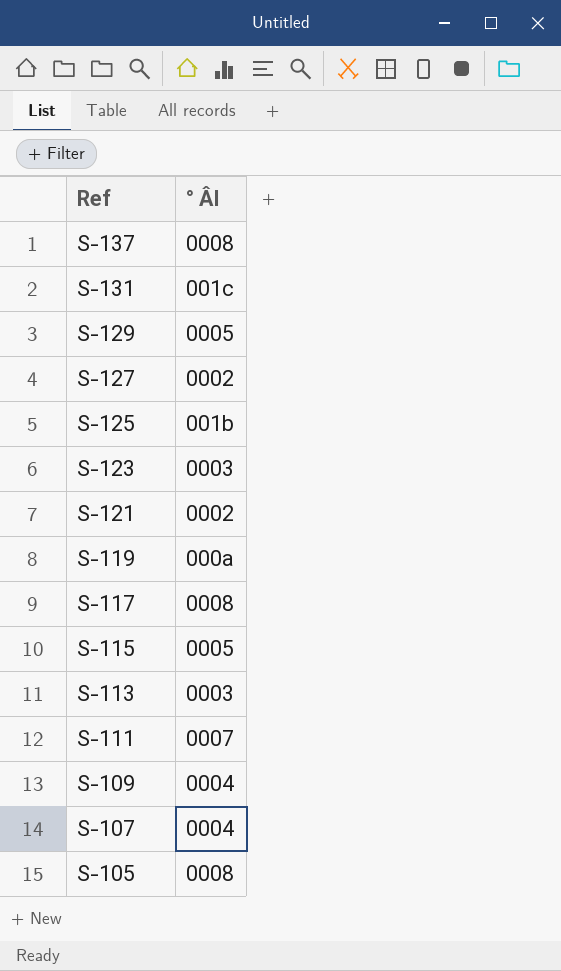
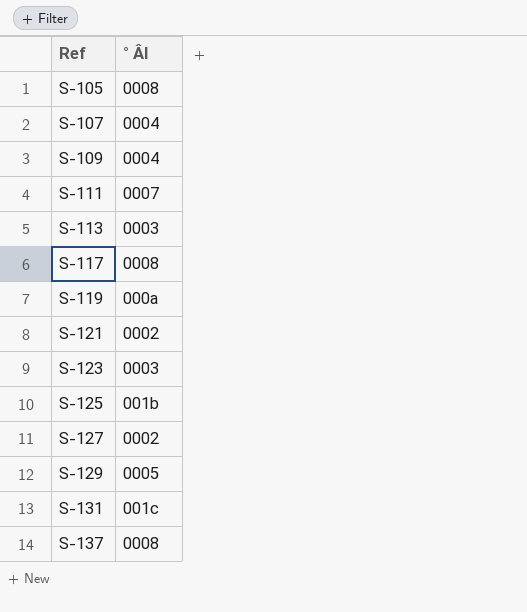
row order: Ref descending -> Ref ascending
row S-115: 0005 -> none

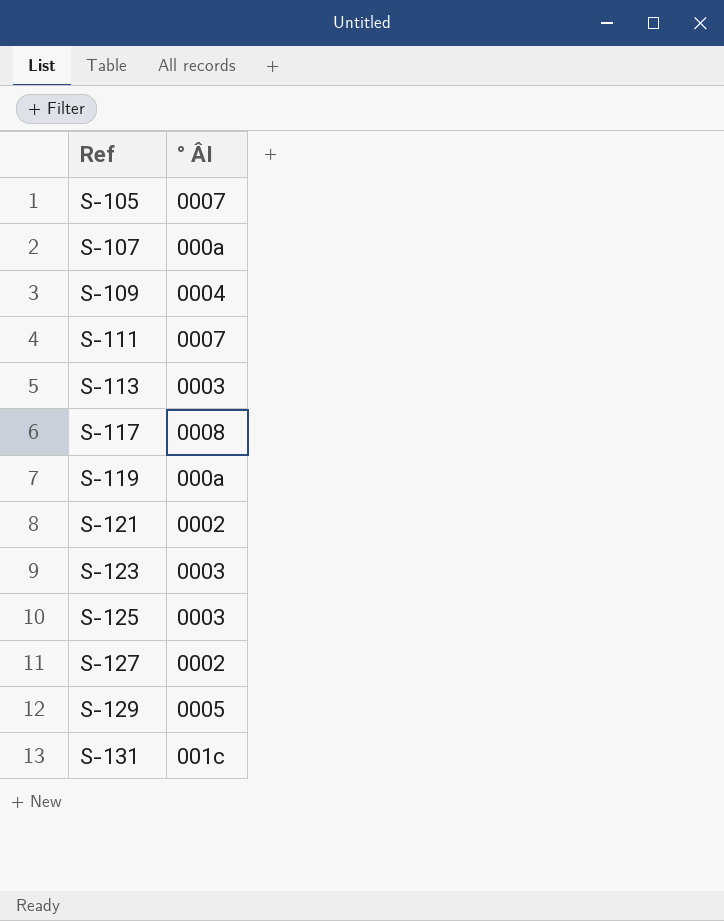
row S-137: 0008 -> none
S-105 | ° ÂI: 0008 -> 0007
S-107 | ° ÂI: 0004 -> 000a
S-125 | ° ÂI: 001b -> 0003

